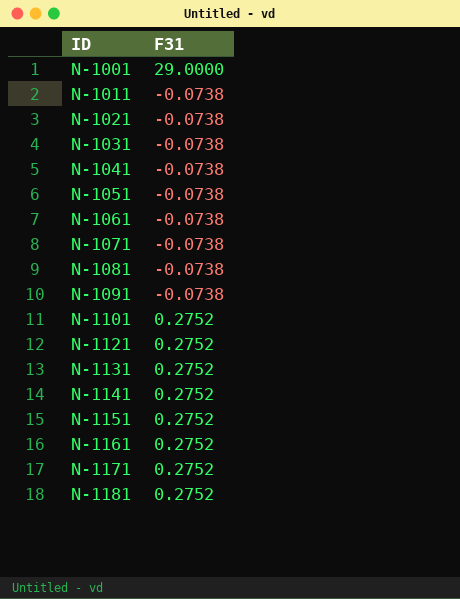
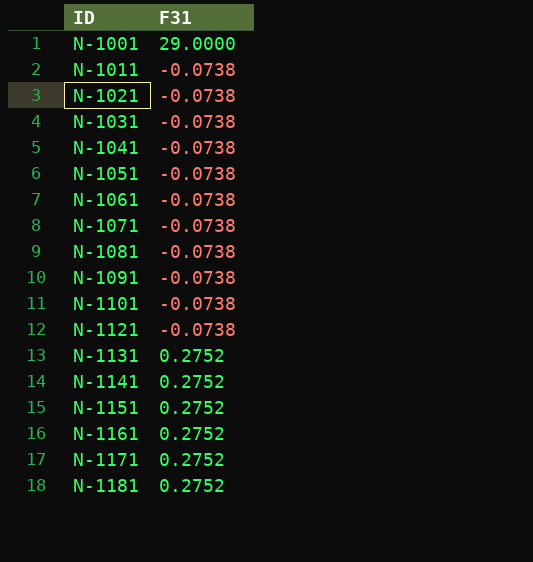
N-1101 | F31: 0.2752 -> -0.0738
N-1121 | F31: 0.2752 -> -0.0738

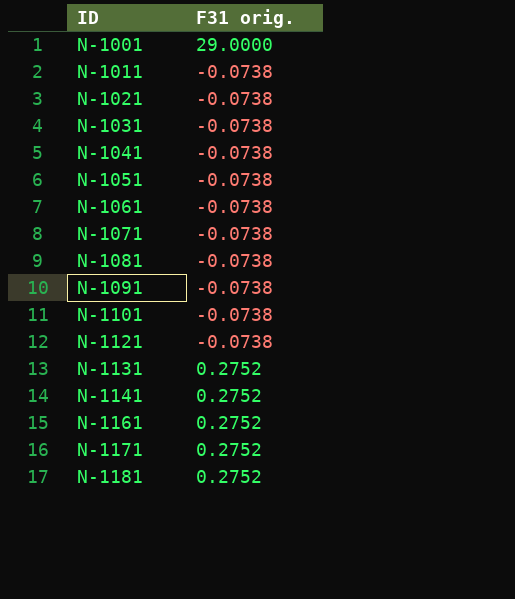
column name: F31 -> F31 orig.
row N-1151: 0.2752 -> none

